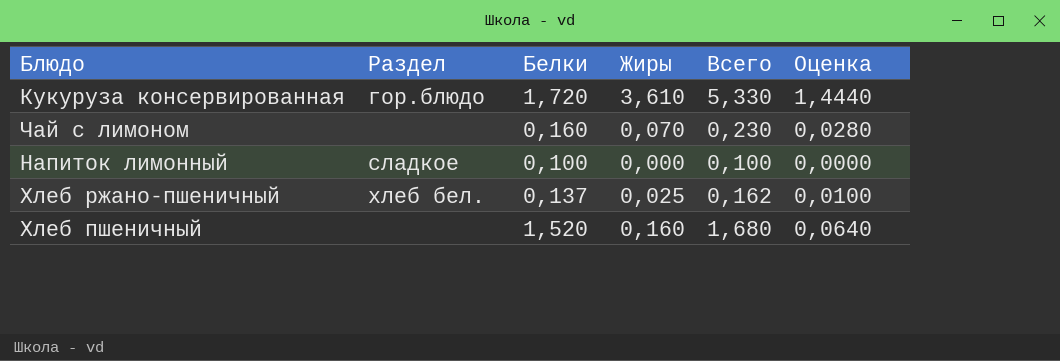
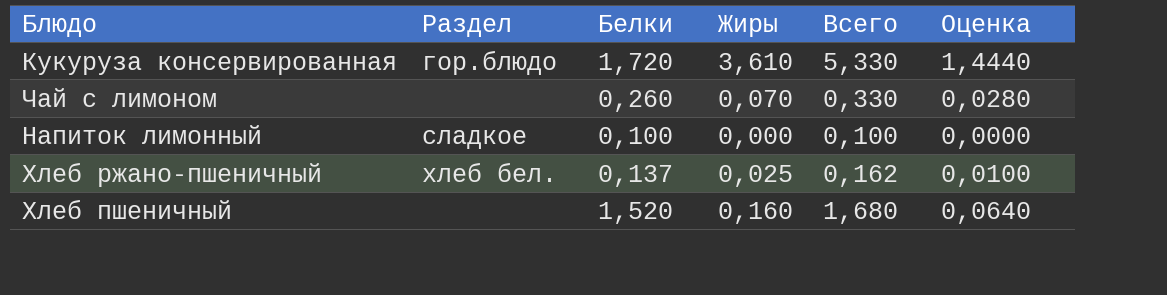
Чай с лимоном | Белки: 0,160 -> 0,260
Чай с лимоном | Всего: 0,230 -> 0,330

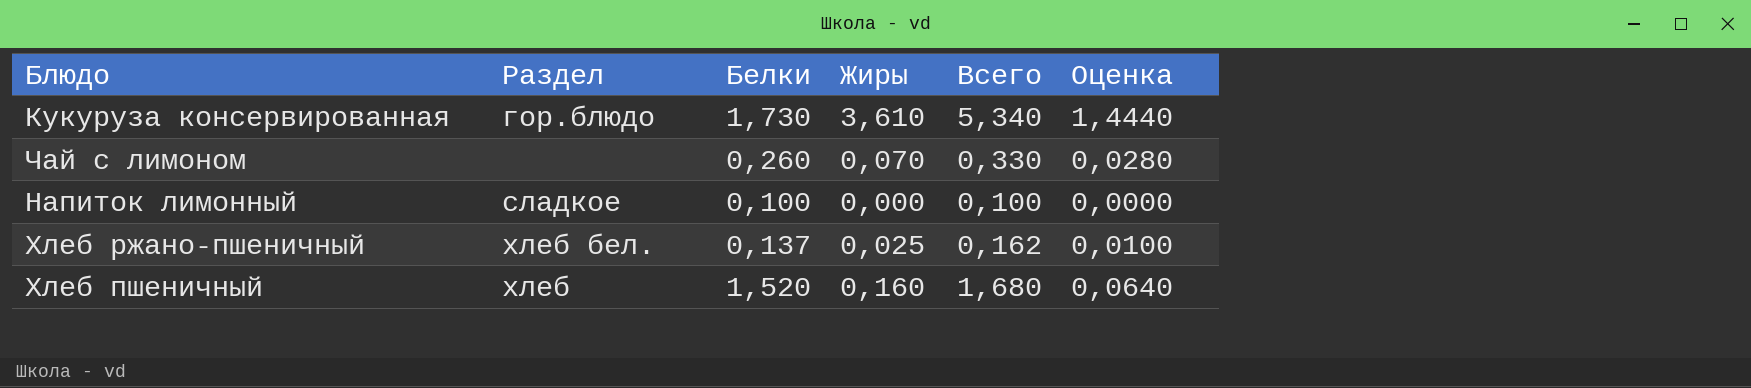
Кукуруза консервированная | Белки: 1,720 -> 1,730
Кукуруза консервированная | Всего: 5,330 -> 5,340
Хлеб пшеничный | Раздел: none -> хлеб

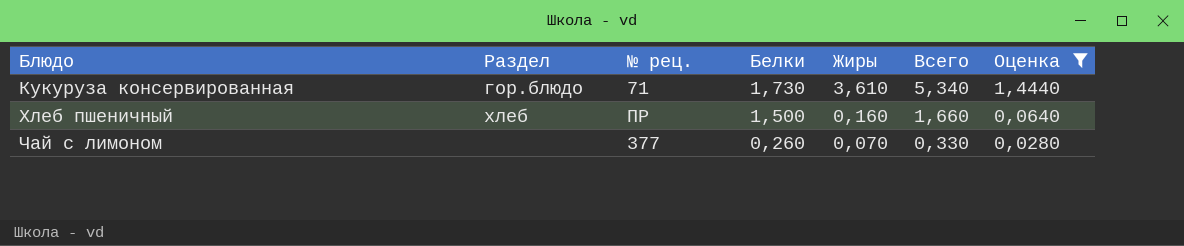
filter: none -> Оценка >= 0,0280
row order: none -> Блюдо ascending
column № рец. | position: none -> 3
Хлеб пшеничный | Белки: 1,520 -> 1,500
Хлеб пшеничный | Всего: 1,680 -> 1,660

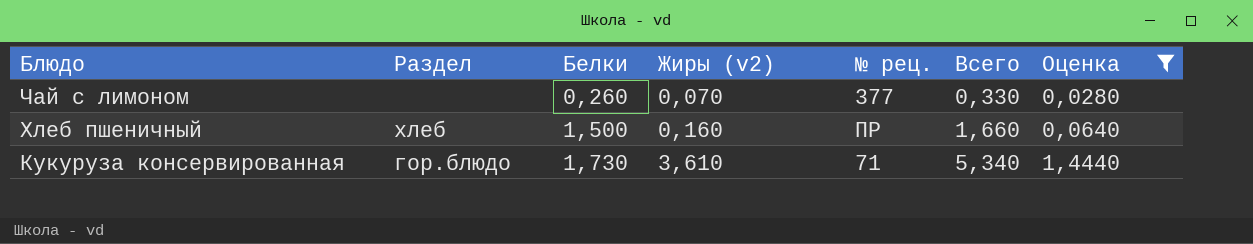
row order: Блюдо ascending -> Блюдо descending
column name: Жиры -> Жиры (v2)
column № рец. | position: 3 -> 5

